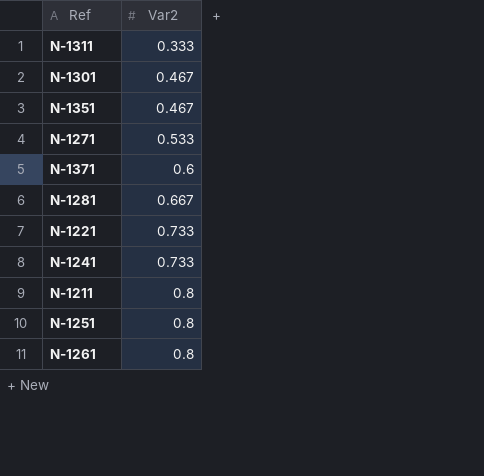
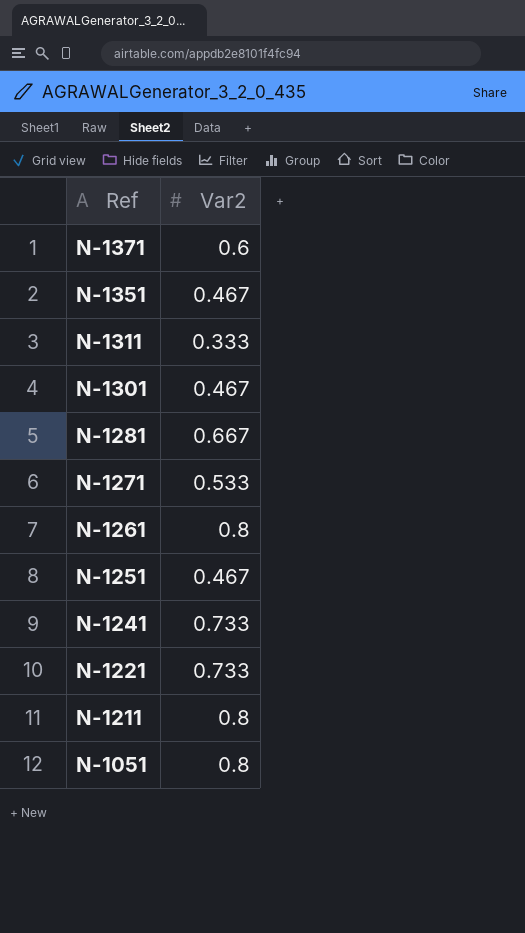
row order: Var2 ascending -> Ref descending
N-1251 | Var2: 0.8 -> 0.467
row N-1051: none -> 0.8

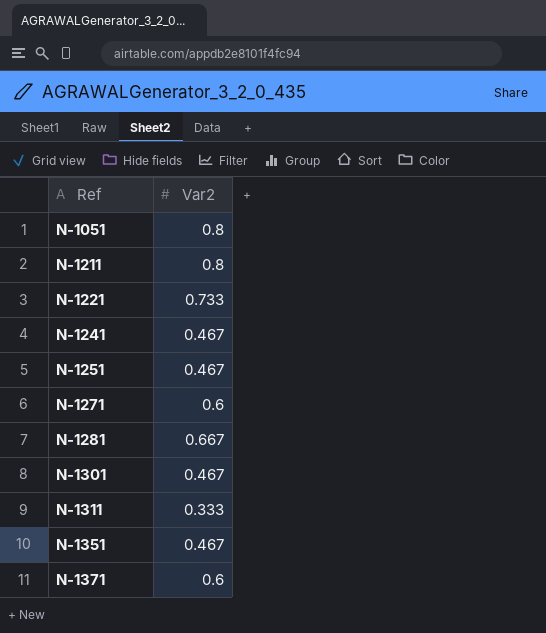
row order: Ref descending -> Ref ascending
row N-1261: 0.8 -> none
N-1241 | Var2: 0.733 -> 0.467
N-1271 | Var2: 0.533 -> 0.6

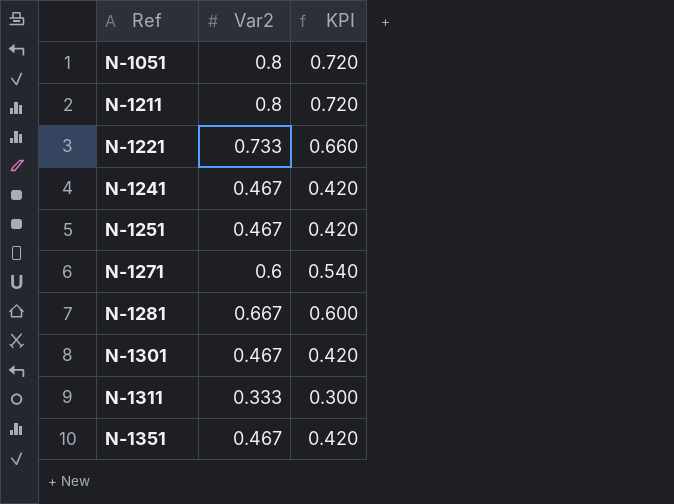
column KPI | formula: none -> [Var2] * 0.9
row N-1371: 0.6 -> none

